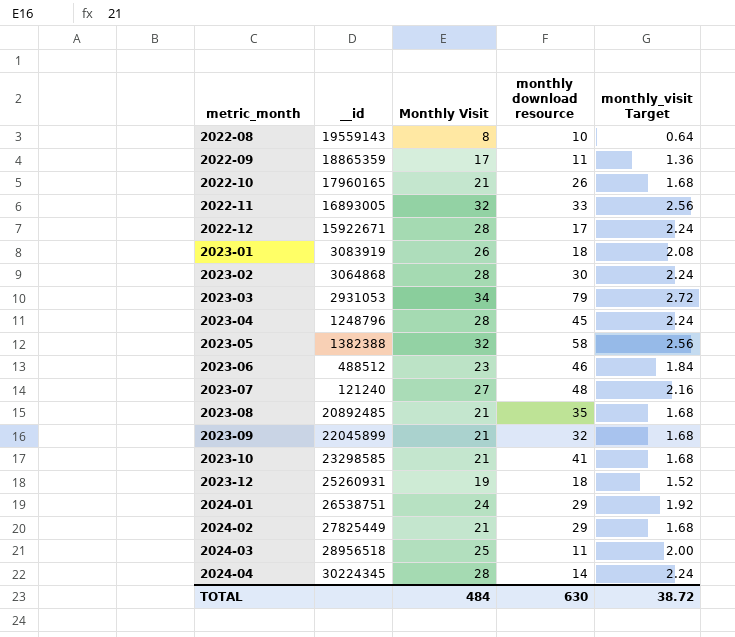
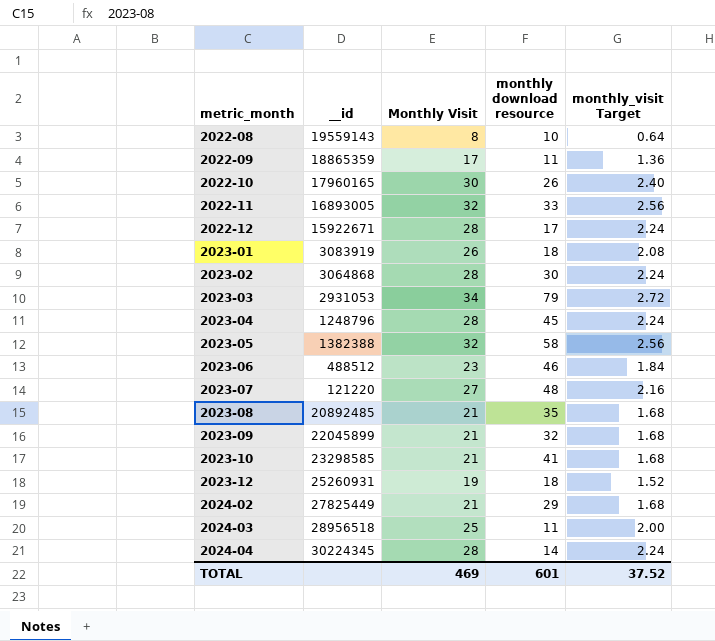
row 2024-01: 26538751 | 24 | 29 | 1.92 -> none
2022-10 | Monthly Visit: 21 -> 30
2022-10 | monthly_visit Target: 1.68 -> 2.40
2023-07 | __id: 121240 -> 121220
TOTAL | Monthly Visit: 484 -> 469
TOTAL | monthly download resource: 630 -> 601
TOTAL | monthly_visit Target: 38.72 -> 37.52

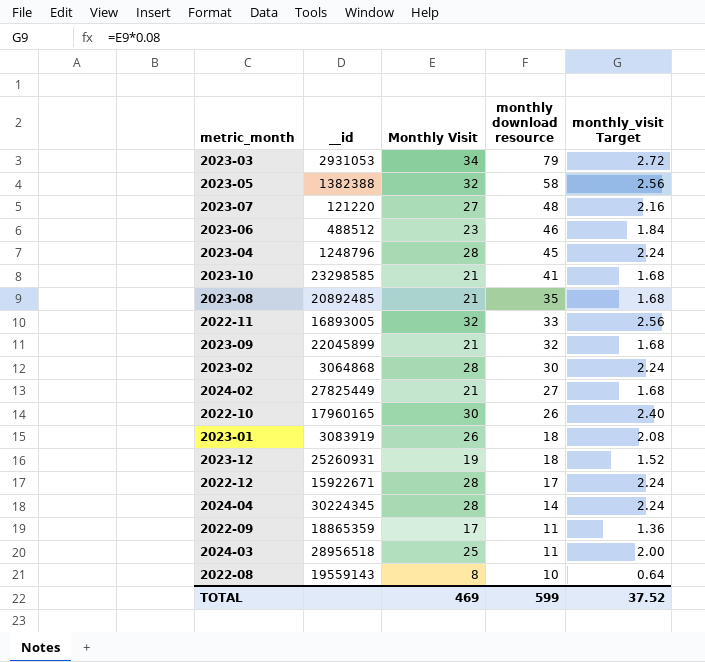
row order: metric_month ascending -> monthly download resource descending
2024-02 | monthly download resource: 29 -> 27
TOTAL | monthly download resource: 601 -> 599

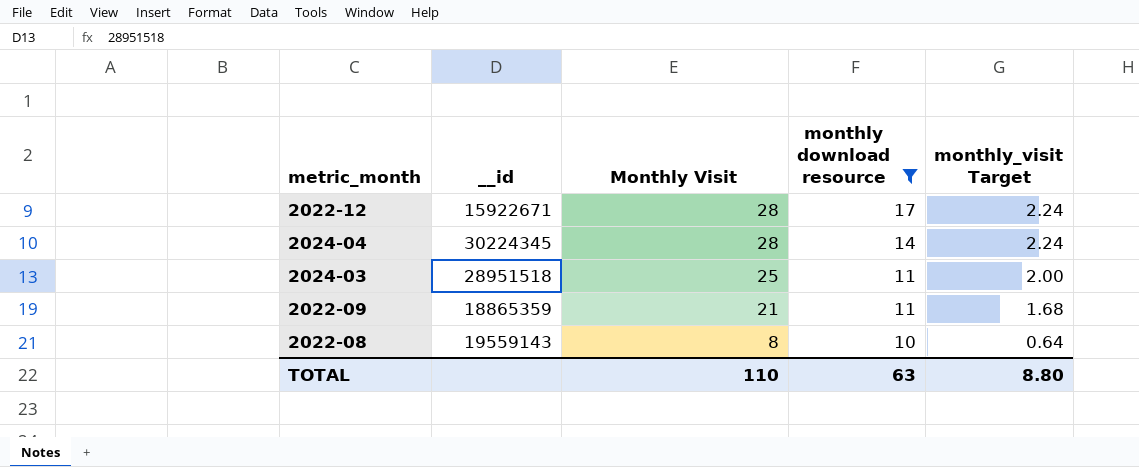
filter: none -> monthly download resource <= 17
row order: monthly download resource descending -> Monthly Visit descending
2024-03 | __id: 28956518 -> 28951518
2022-09 | Monthly Visit: 17 -> 21
2022-09 | monthly_visit Target: 1.36 -> 1.68
TOTAL | Monthly Visit: 469 -> 110
TOTAL | monthly download resource: 599 -> 63
TOTAL | monthly_visit Target: 37.52 -> 8.80

